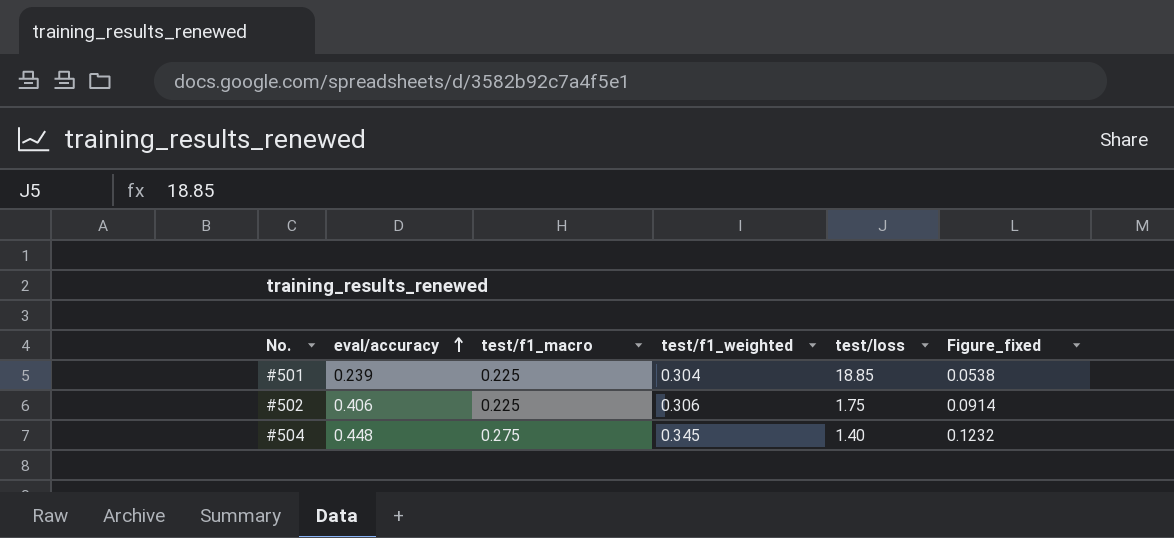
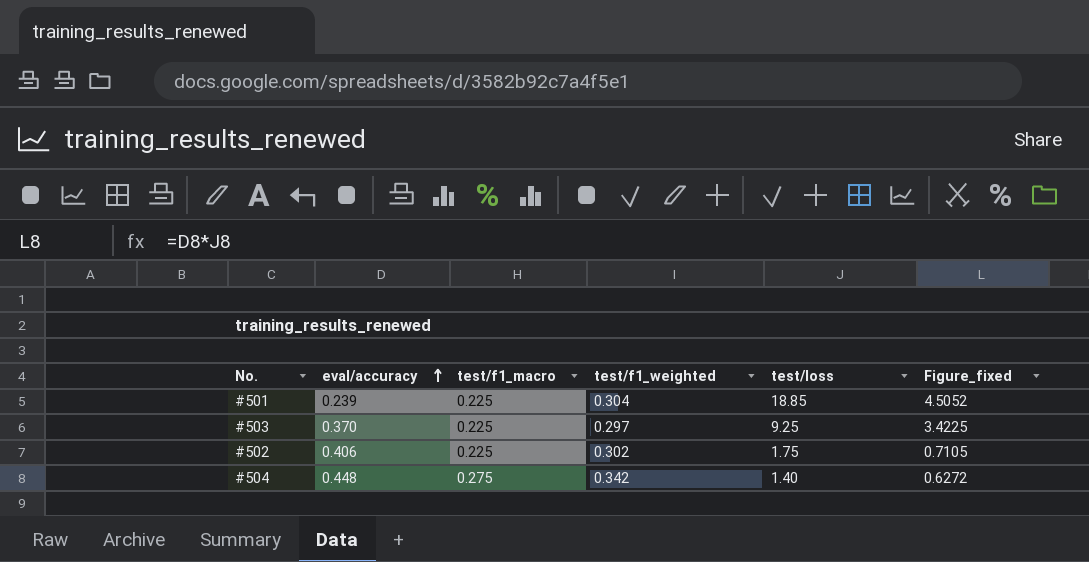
column Figure_fixed | formula: [eval/accuracy] * [test/f1_macro] -> [eval/accuracy] * [test/loss]
row #503: none -> 0.370 | 0.225 | 0.297 | 9.25 | 3.4225
#502 | test/f1_weighted: 0.306 -> 0.302
#504 | test/f1_weighted: 0.345 -> 0.342

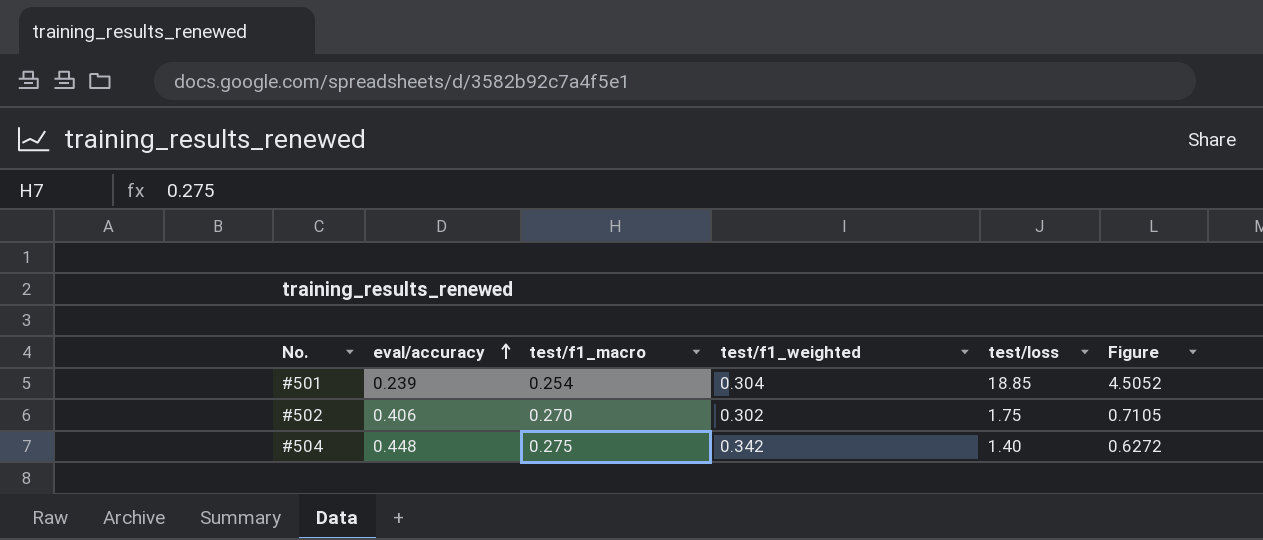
column name: Figure_fixed -> Figure
row #503: 0.370 | 0.225 | 0.297 | 9.25 | 3.4225 -> none
#501 | test/f1_macro: 0.225 -> 0.254
#502 | test/f1_macro: 0.225 -> 0.270

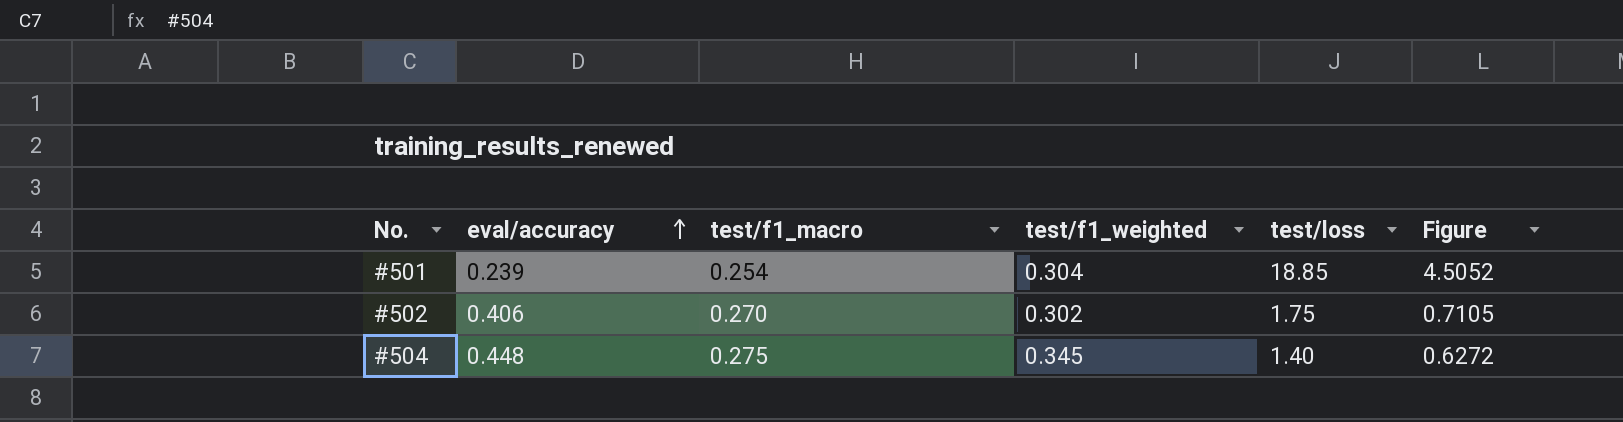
#504 | test/f1_weighted: 0.342 -> 0.345

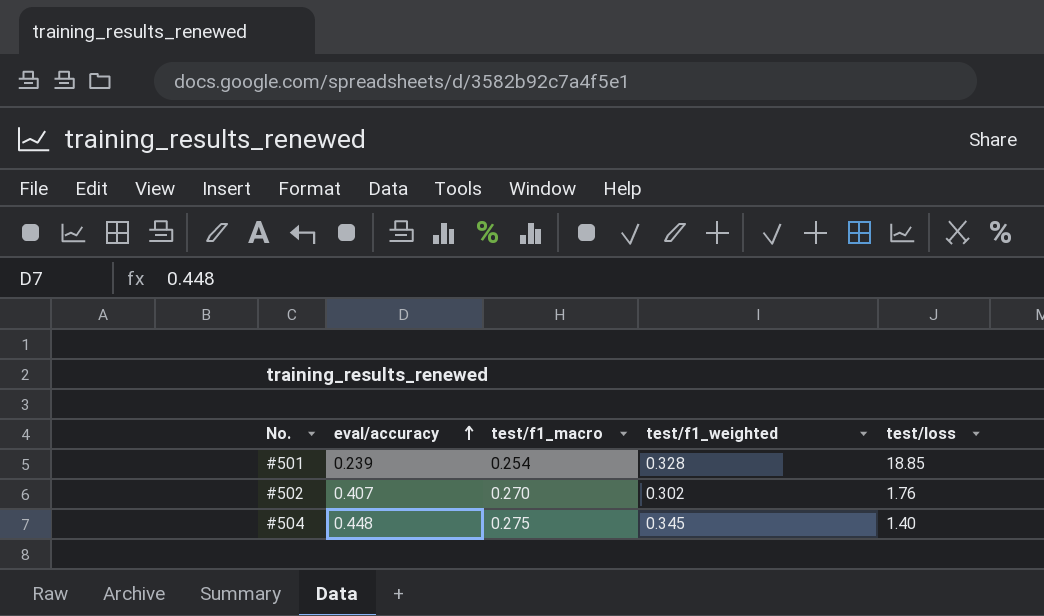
column Figure | formula: [eval/accuracy] * [test/loss] -> none
#501 | test/f1_weighted: 0.304 -> 0.328
#502 | eval/accuracy: 0.406 -> 0.407
#502 | test/loss: 1.75 -> 1.76

